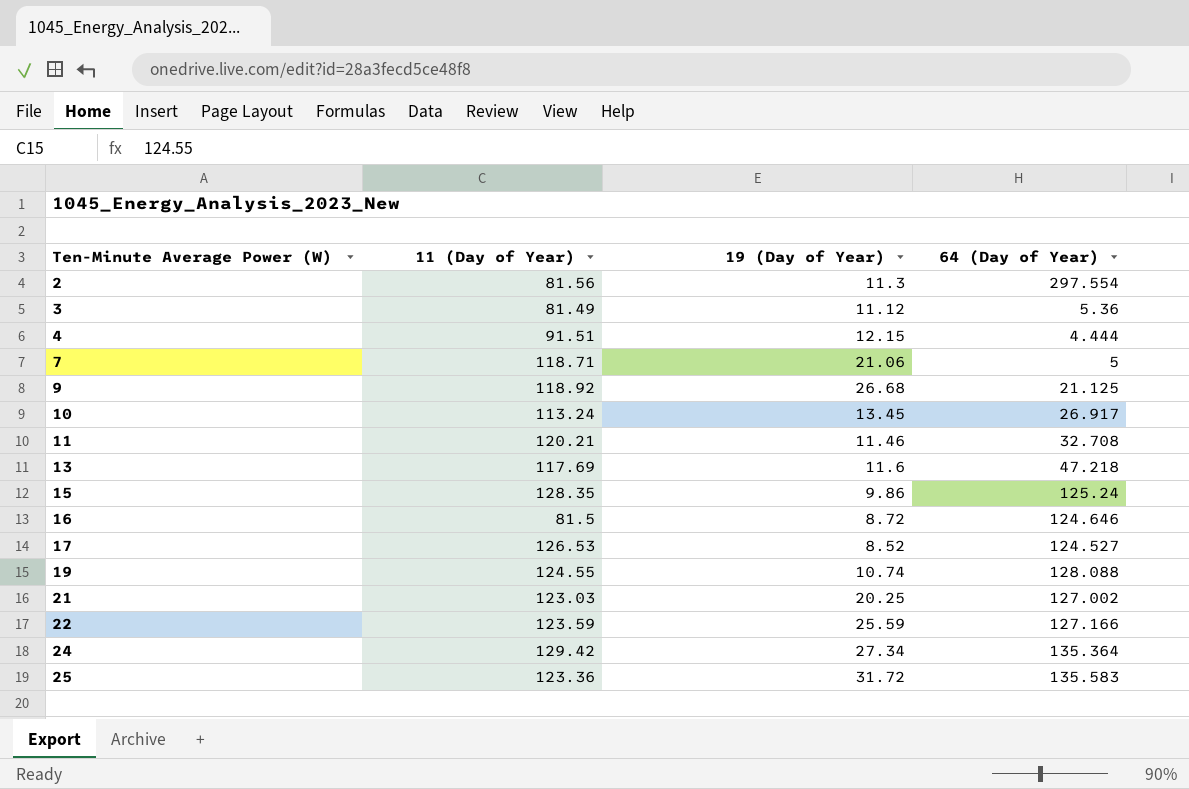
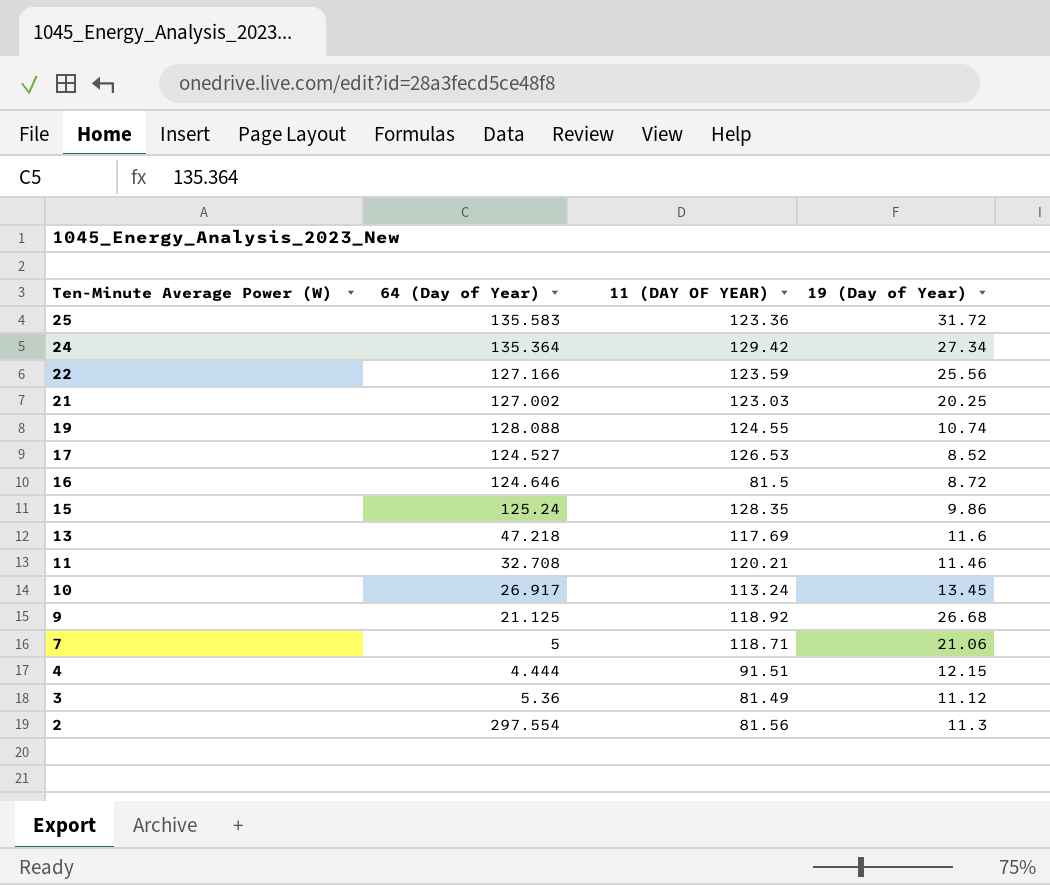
row order: Ten-Minute Average Power (W) ascending -> Ten-Minute Average Power (W) descending
column 64 (Day of Year) | position: 4 -> 2
column name: 11 (Day of Year) -> 11 (DAY OF YEAR)
22 | 19 (Day of Year): 25.59 -> 25.56

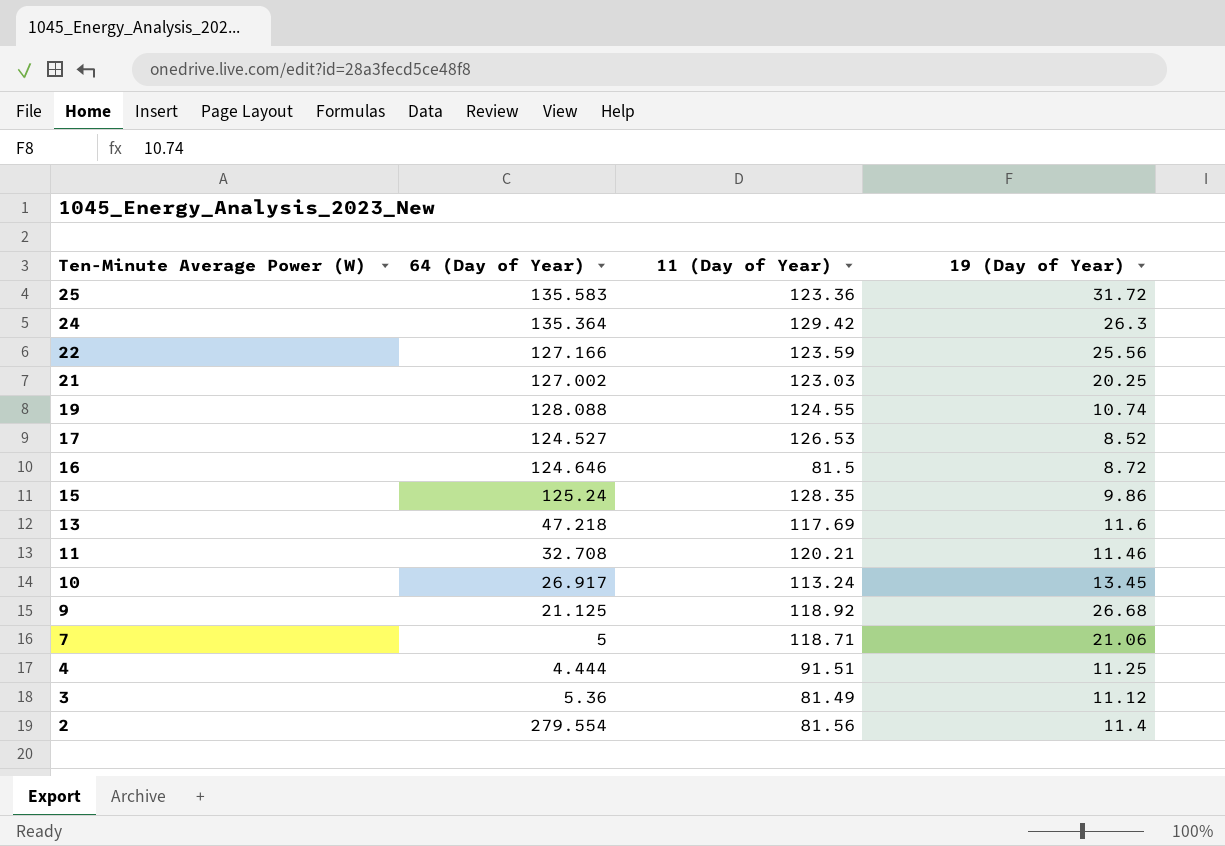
column name: 11 (DAY OF YEAR) -> 11 (Day of Year)
24 | 19 (Day of Year): 27.34 -> 26.3
4 | 19 (Day of Year): 12.15 -> 11.25
2 | 64 (Day of Year): 297.554 -> 279.554
2 | 19 (Day of Year): 11.3 -> 11.4

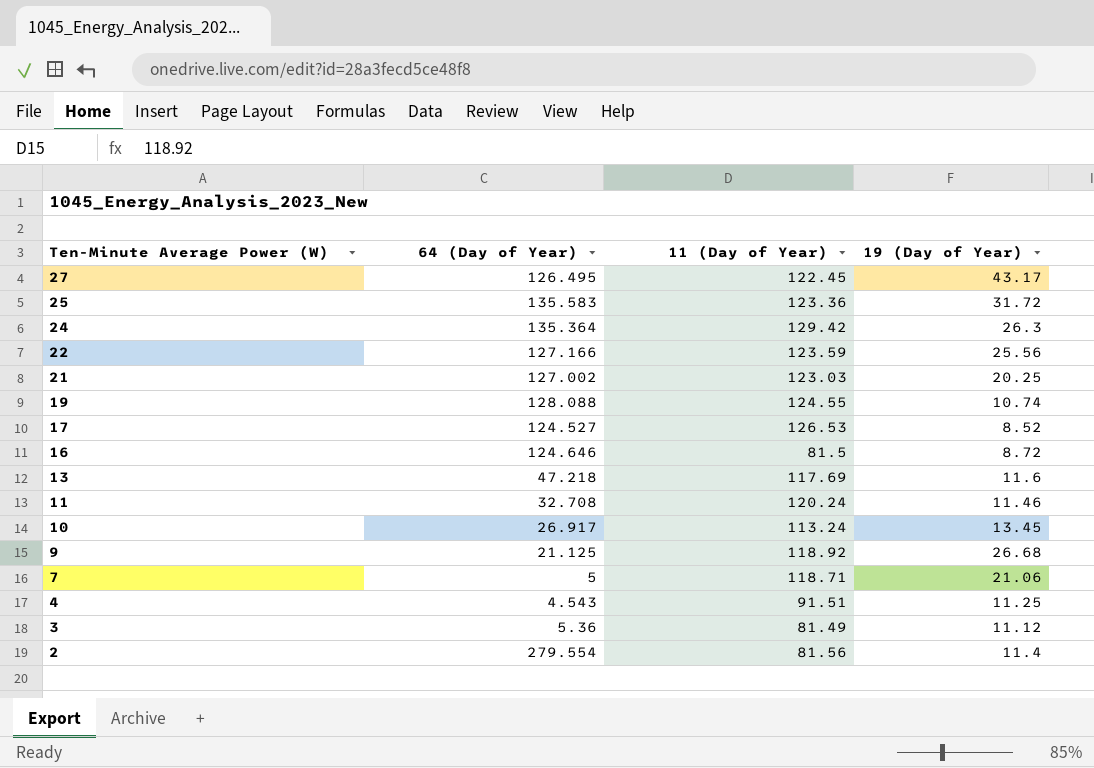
row 15: 125.24 | 128.35 | 9.86 -> none
row 27: none -> 126.495 | 122.45 | 43.17
11 | 11 (Day of Year): 120.21 -> 120.24
4 | 64 (Day of Year): 4.444 -> 4.543

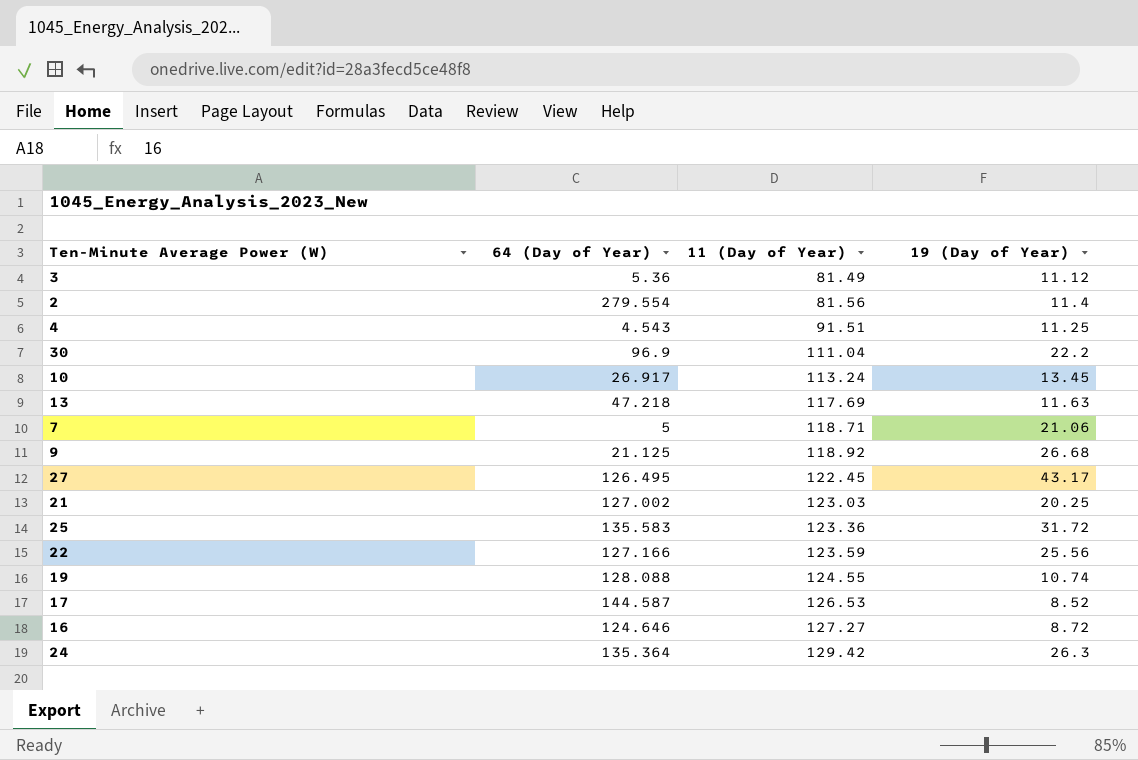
row order: Ten-Minute Average Power (W) descending -> 11 (Day of Year) ascending
row 11: 32.708 | 120.24 | 11.46 -> none
row 30: none -> 96.9 | 111.04 | 22.2
13 | 19 (Day of Year): 11.6 -> 11.63
17 | 64 (Day of Year): 124.527 -> 144.587
16 | 11 (Day of Year): 81.5 -> 127.27

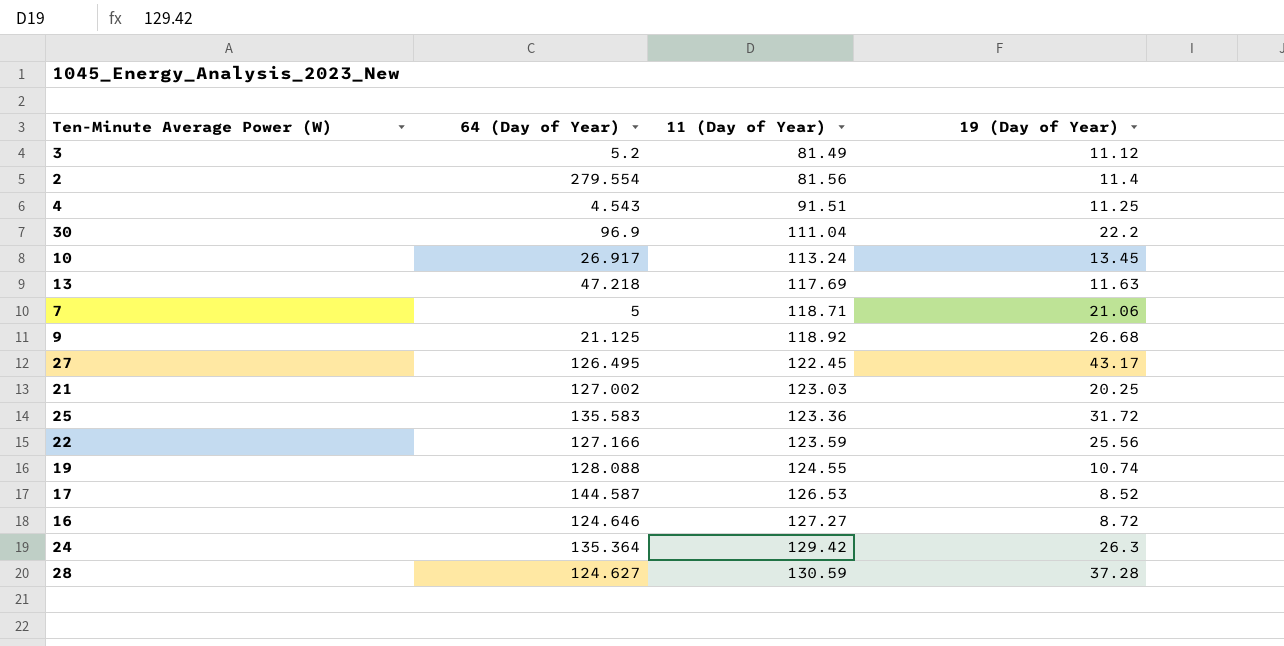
3 | 64 (Day of Year): 5.36 -> 5.2
row 28: none -> 124.627 | 130.59 | 37.28

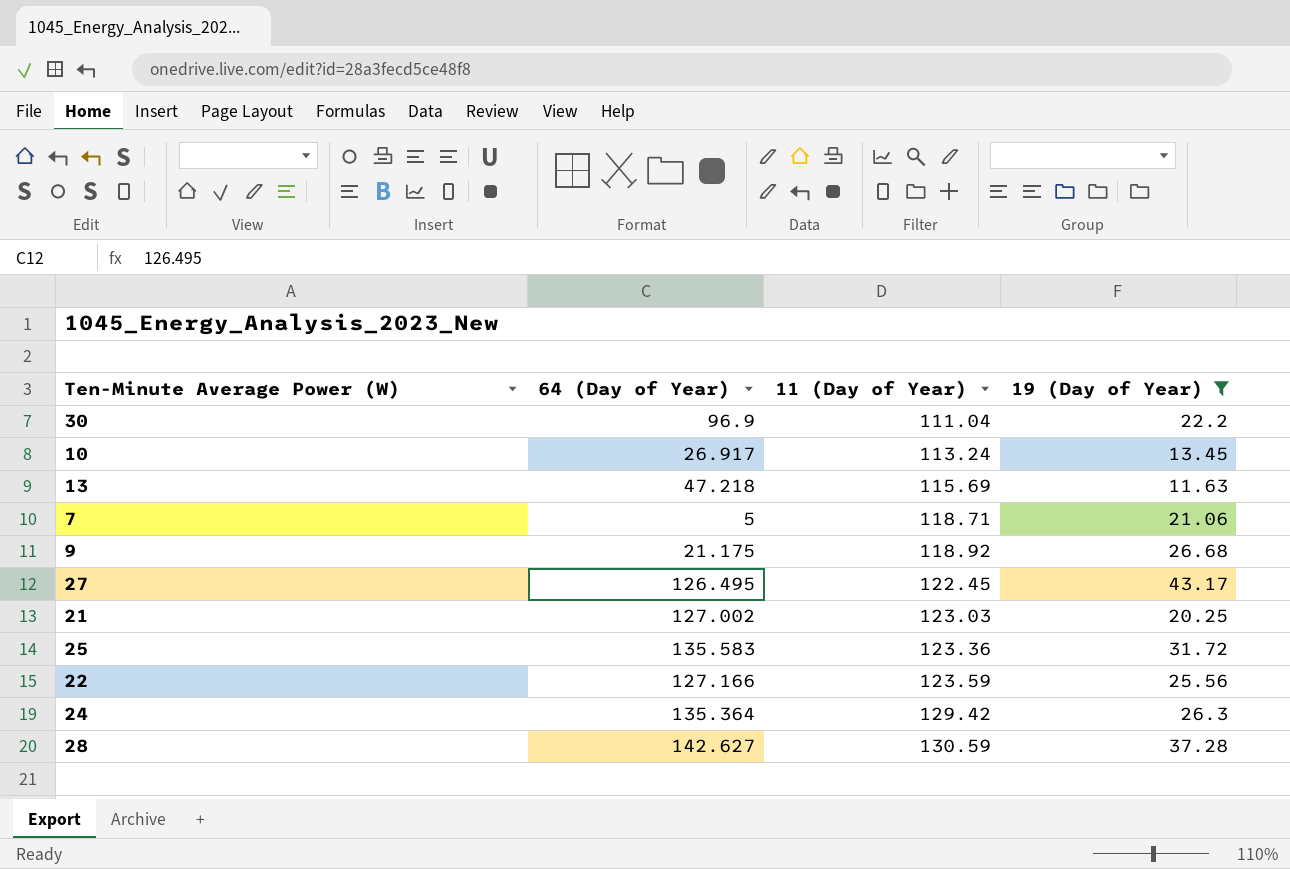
filter: none -> 19 (Day of Year) >= 11.63
13 | 11 (Day of Year): 117.69 -> 115.69
9 | 64 (Day of Year): 21.125 -> 21.175
28 | 64 (Day of Year): 124.627 -> 142.627

